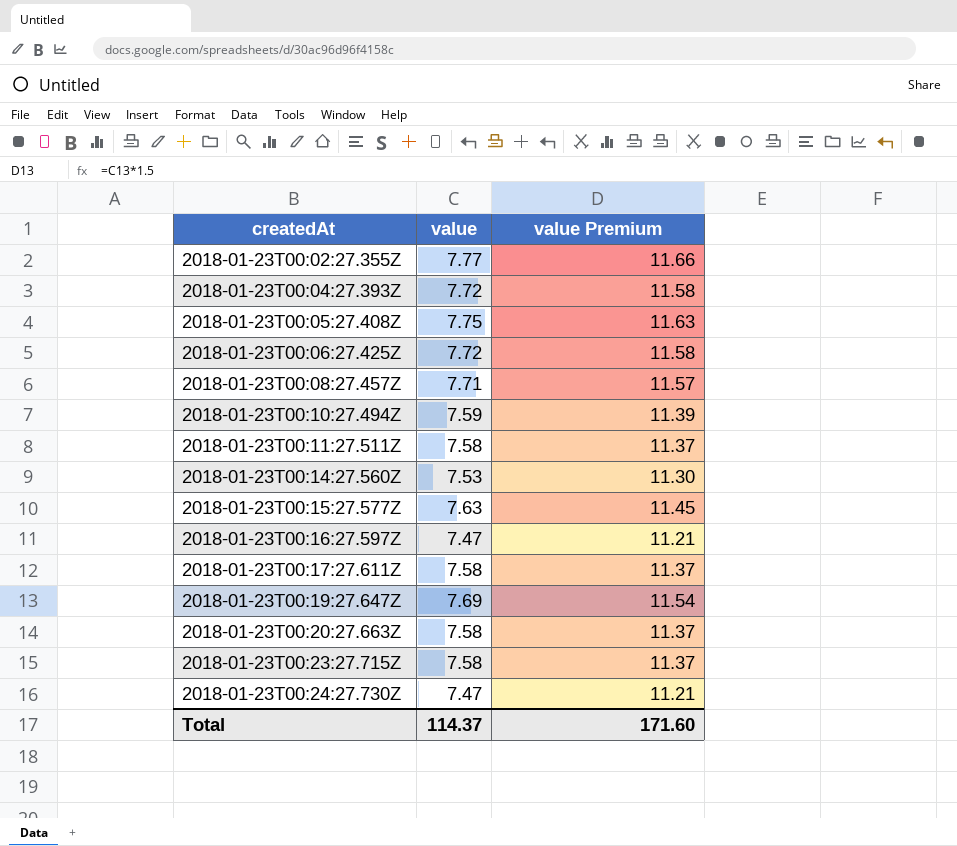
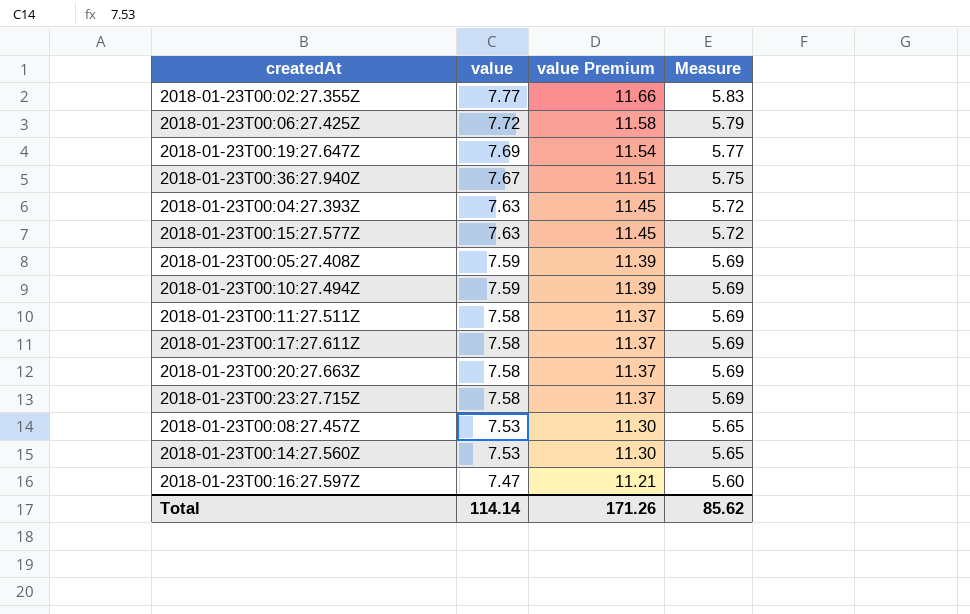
row order: createdAt ascending -> value descending
column Measure | formula: none -> [value] * 0.75
row 2018-01-23T00:24:27.730Z: 7.47 | 11.21 -> none
row 2018-01-23T00:36:27.940Z: none -> 7.67 | 11.51 | 5.75
2018-01-23T00:04:27.393Z | value: 7.72 -> 7.63
2018-01-23T00:04:27.393Z | value Premium: 11.58 -> 11.45
2018-01-23T00:05:27.408Z | value: 7.75 -> 7.59
2018-01-23T00:05:27.408Z | value Premium: 11.63 -> 11.39
2018-01-23T00:08:27.457Z | value: 7.71 -> 7.53
2018-01-23T00:08:27.457Z | value Premium: 11.57 -> 11.30
Total | value: 114.37 -> 114.14
Total | value Premium: 171.60 -> 171.26

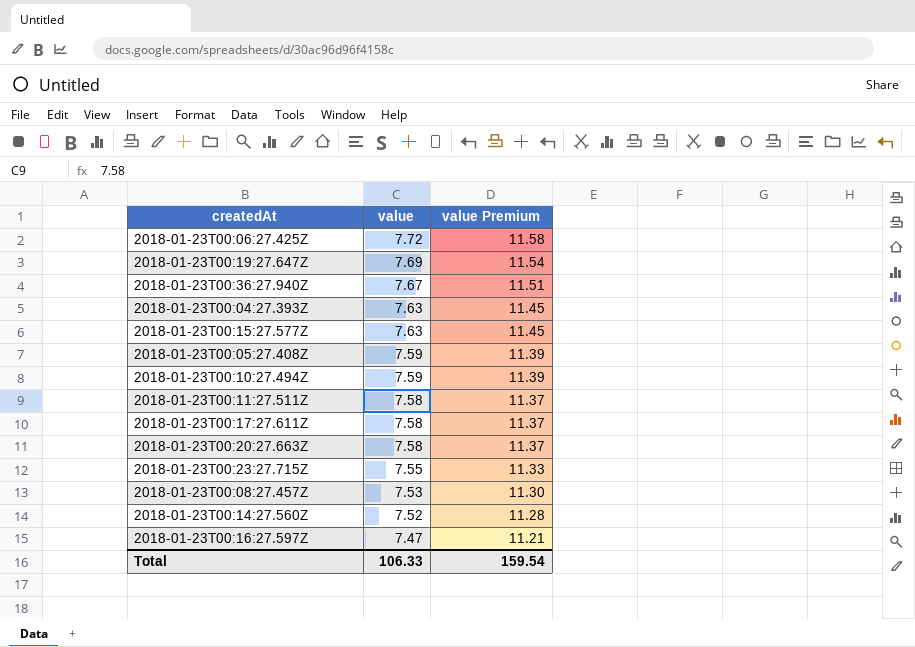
column Measure | formula: [value] * 0.75 -> none
row 2018-01-23T00:02:27.355Z: 7.77 | 11.66 | 5.83 -> none
2018-01-23T00:23:27.715Z | value: 7.58 -> 7.55
2018-01-23T00:23:27.715Z | value Premium: 11.37 -> 11.33
2018-01-23T00:14:27.560Z | value: 7.53 -> 7.52
2018-01-23T00:14:27.560Z | value Premium: 11.30 -> 11.28
Total | value: 114.14 -> 106.33
Total | value Premium: 171.26 -> 159.54

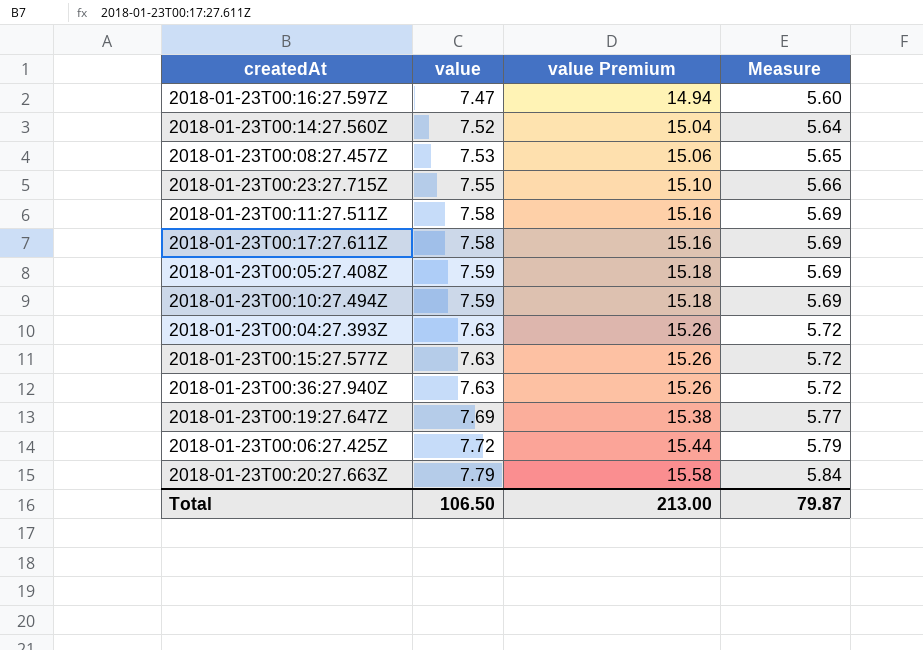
row order: value descending -> value ascending
column value Premium | formula: [value] * 1.5 -> [value] * 2
column Measure | formula: none -> [value] * 0.75
2018-01-23T00:36:27.940Z | value: 7.67 -> 7.63
2018-01-23T00:20:27.663Z | value: 7.58 -> 7.79
Total | value: 106.33 -> 106.50
Total | value Premium: 159.54 -> 213.00

